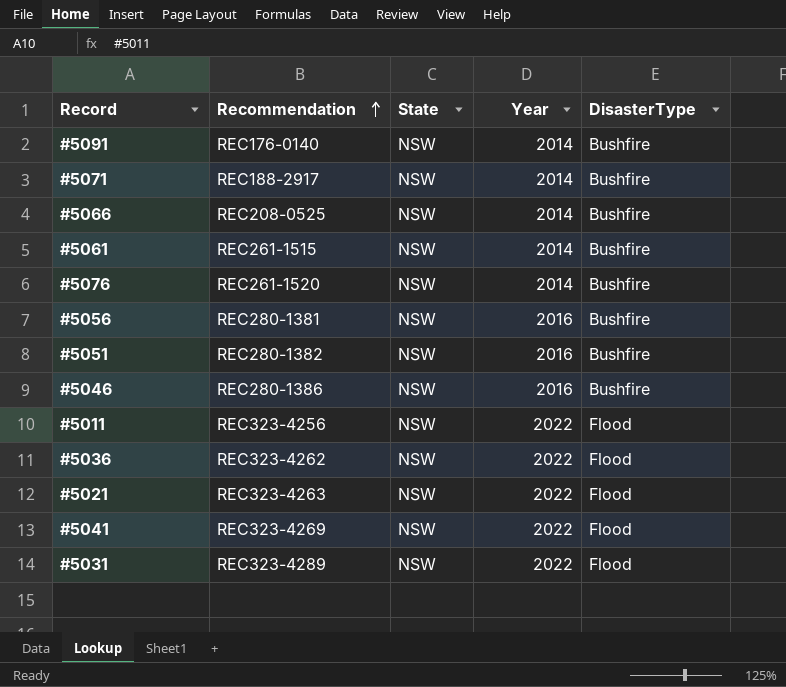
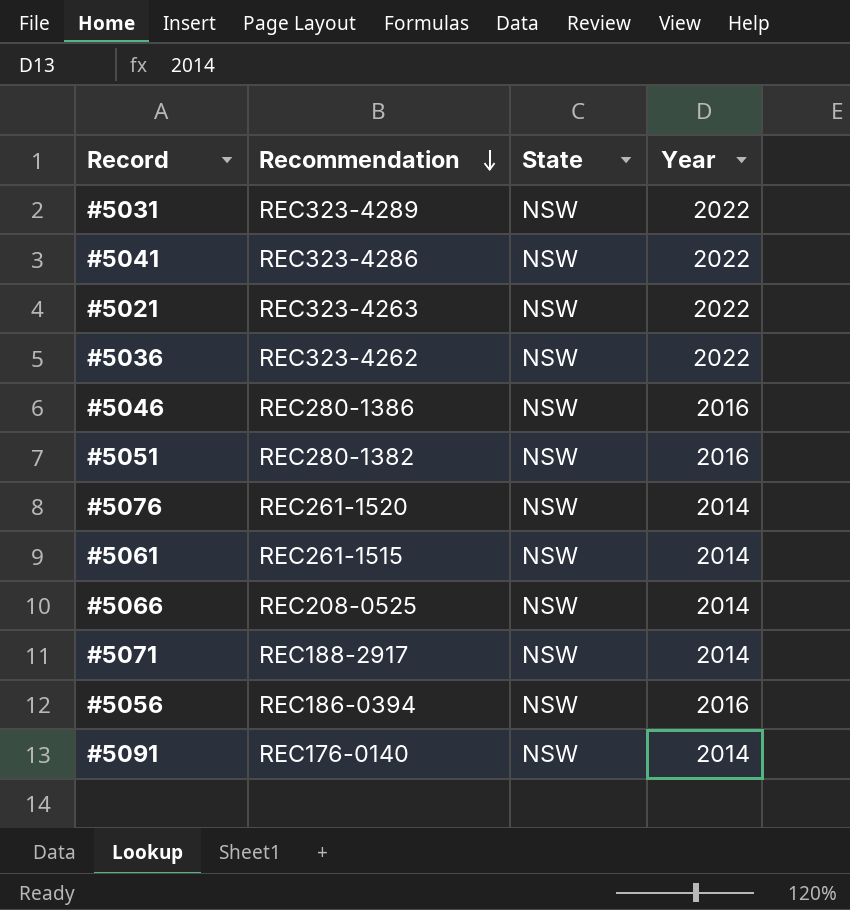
row order: Recommendation ascending -> Recommendation descending
column DisasterType | position: 5 -> none
row #5011: REC323-4256 | NSW | 2022 | Flood -> none
#5041 | Recommendation: REC323-4269 -> REC323-4286
#5056 | Recommendation: REC280-1381 -> REC186-0394

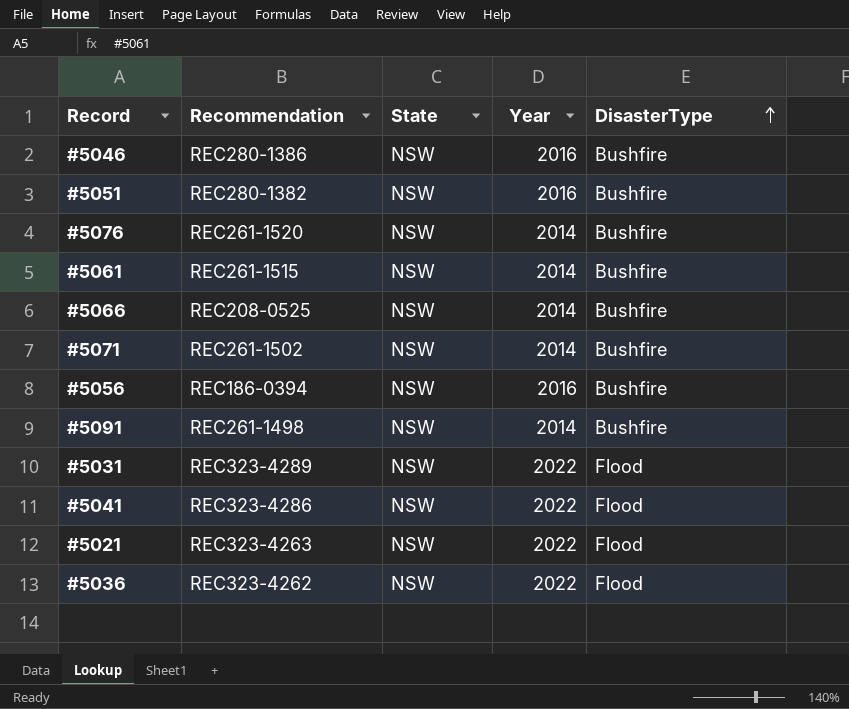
row order: Recommendation descending -> DisasterType ascending
column DisasterType | position: none -> 5
#5071 | Recommendation: REC188-2917 -> REC261-1502
#5091 | Recommendation: REC176-0140 -> REC261-1498

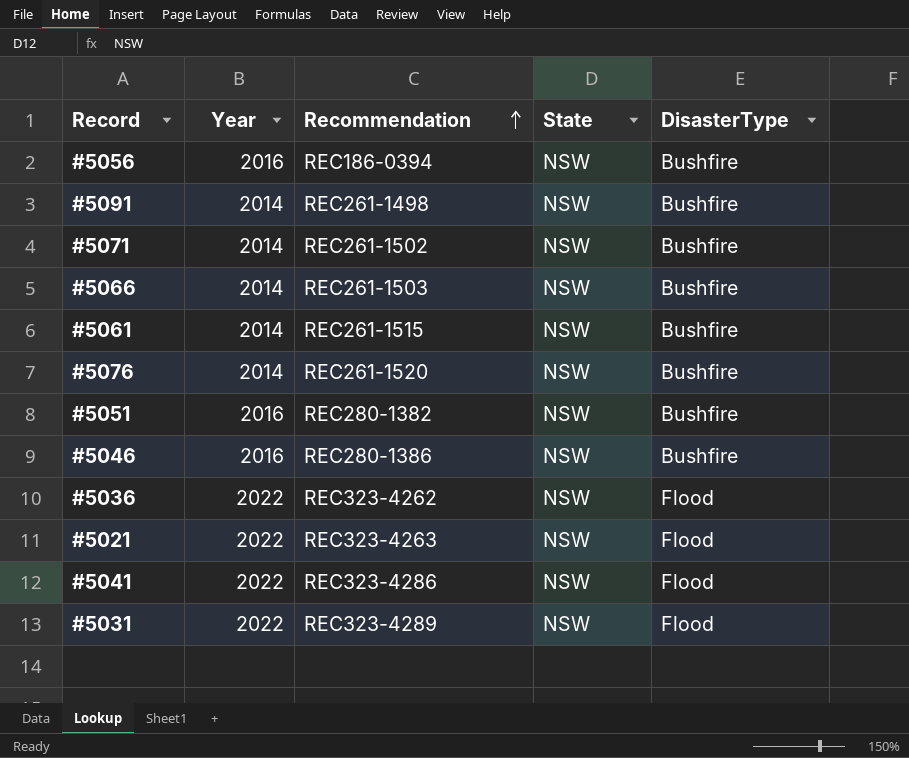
row order: DisasterType ascending -> Recommendation ascending
column Year | position: 4 -> 2
#5066 | Recommendation: REC208-0525 -> REC261-1503

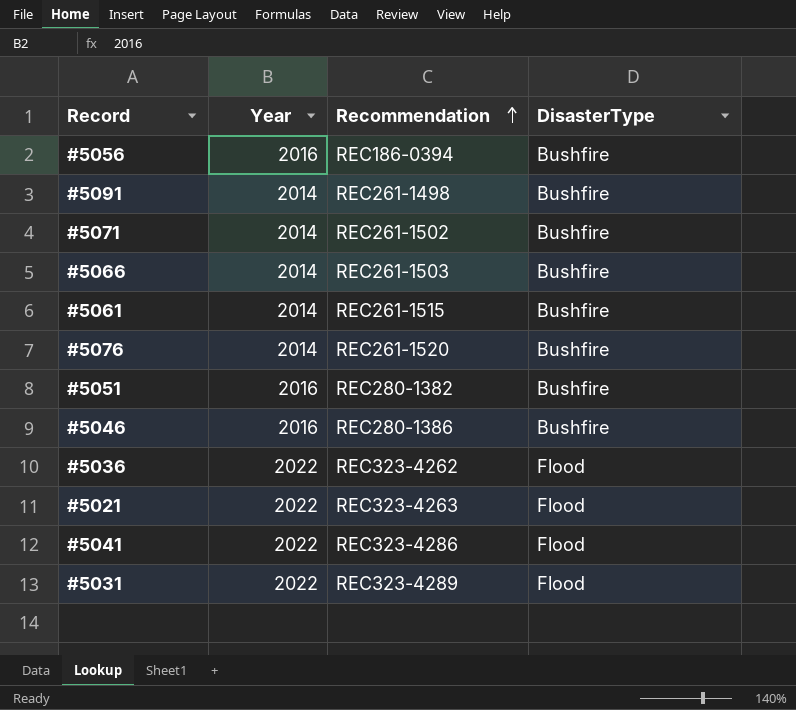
column State | position: 4 -> none

